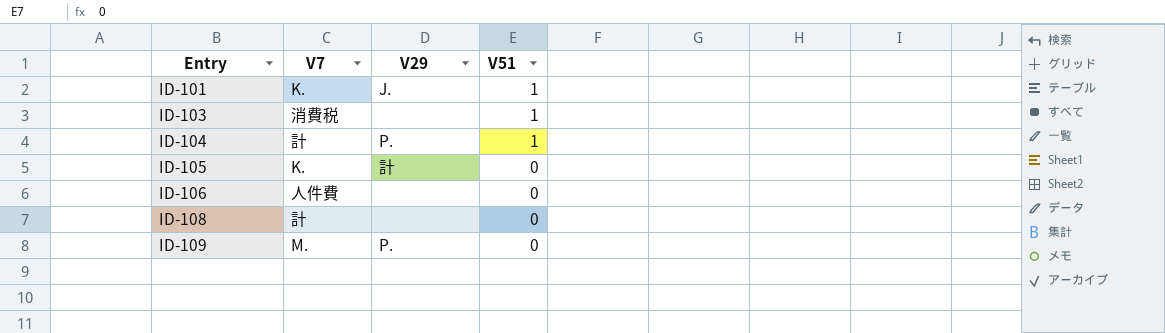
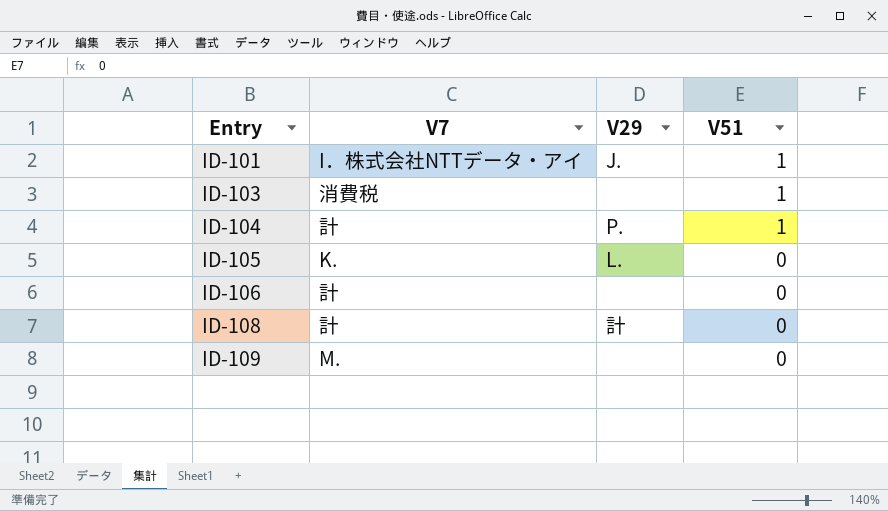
ID-101 | V7: K. -> I．株式会社NTTデータ・アイ
ID-105 | V29: 計 -> L.
ID-106 | V7: 人件費 -> 計
ID-108 | V29: none -> 計
ID-109 | V29: P. -> none

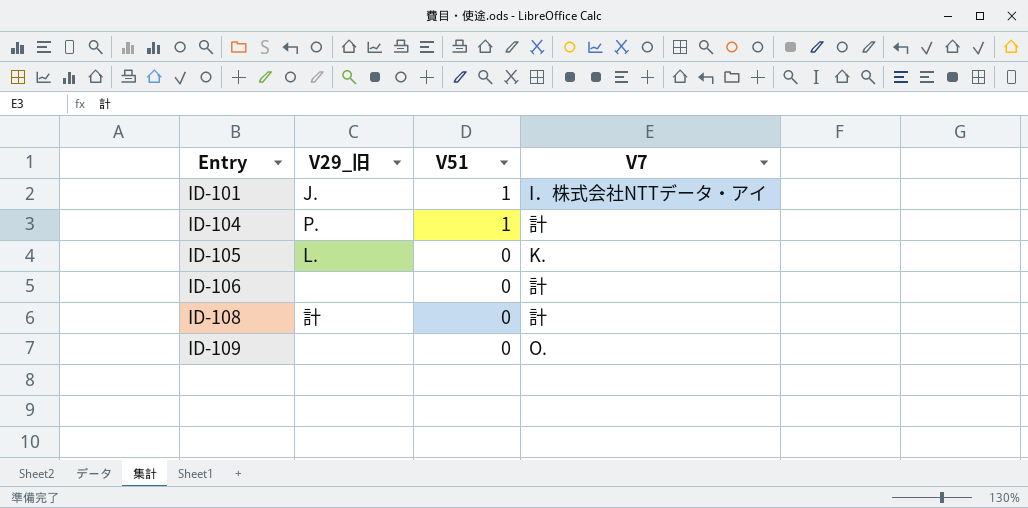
column name: V29 -> V29_旧
column V7 | position: 2 -> 4
row ID-103: 消費税 | none | 1 -> none
ID-109 | V7: M. -> O.

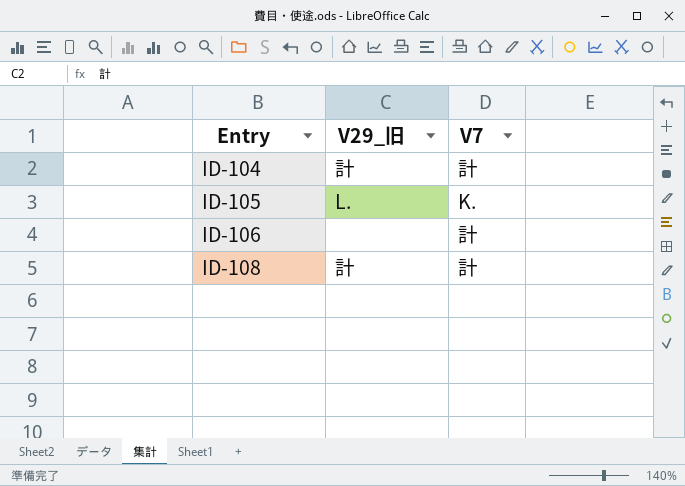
column V51 | position: 3 -> none
row ID-101: J. | 1 | I．株式会社NTTデータ・アイ -> none
row ID-109: none | 0 | O. -> none
ID-104 | V29_旧: P. -> 計

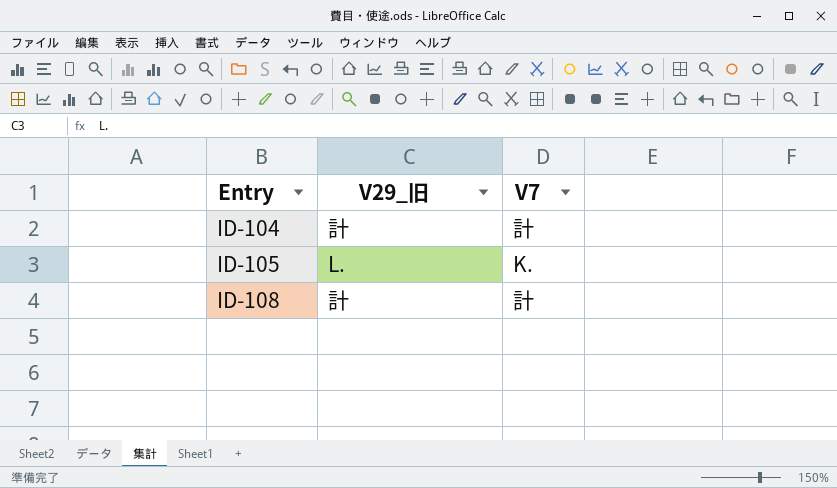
row ID-106: none | 計 -> none

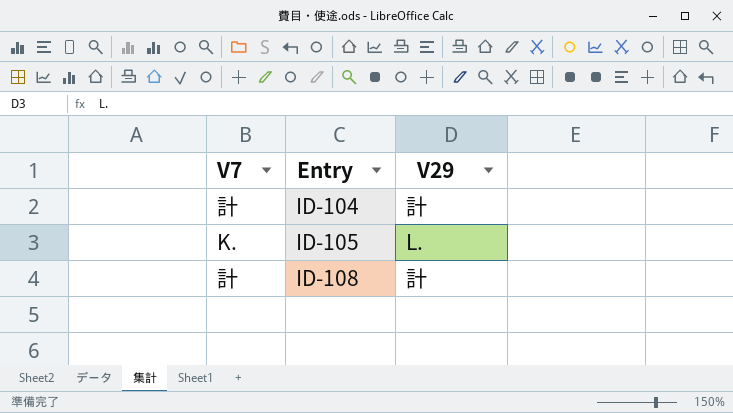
column V7 | position: 3 -> 1
column name: V29_旧 -> V29

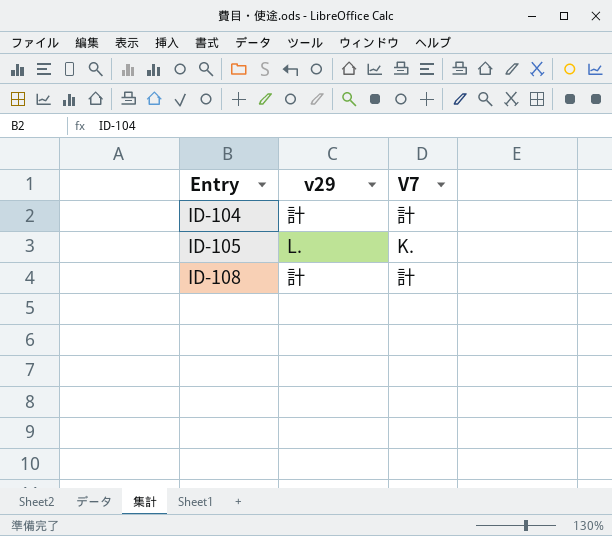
column name: V29 -> v29
column V7 | position: 1 -> 3

